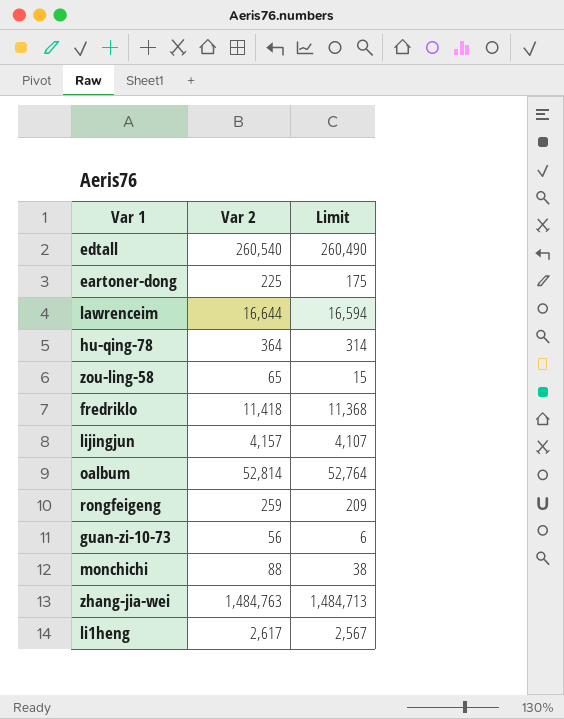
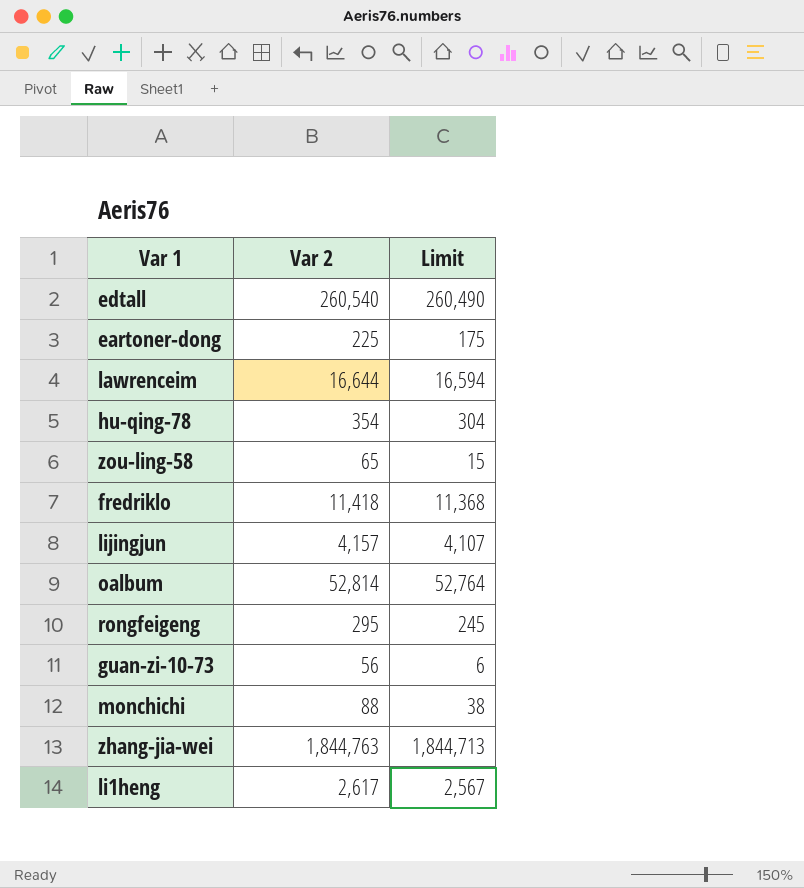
hu-qing-78 | Var 2: 364 -> 354
hu-qing-78 | Limit: 314 -> 304
rongfeigeng | Var 2: 259 -> 295
rongfeigeng | Limit: 209 -> 245
zhang-jia-wei | Var 2: 1,484,763 -> 1,844,763
zhang-jia-wei | Limit: 1,484,713 -> 1,844,713

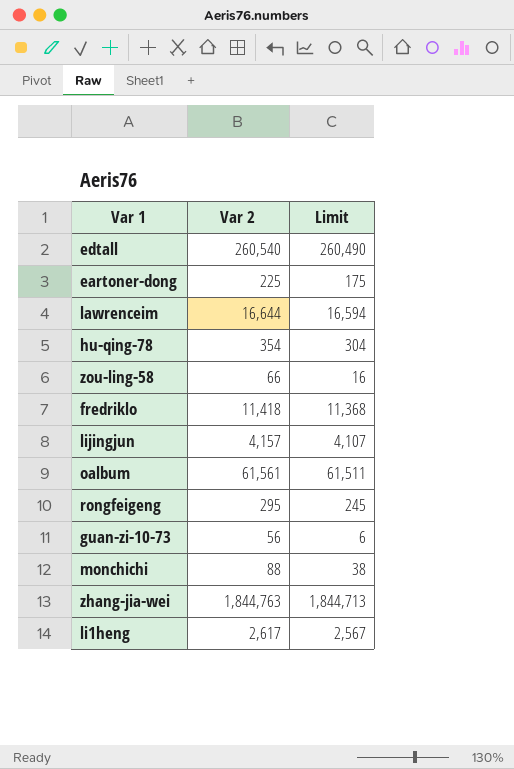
zou-ling-58 | Var 2: 65 -> 66
zou-ling-58 | Limit: 15 -> 16
oalbum | Var 2: 52,814 -> 61,561
oalbum | Limit: 52,764 -> 61,511

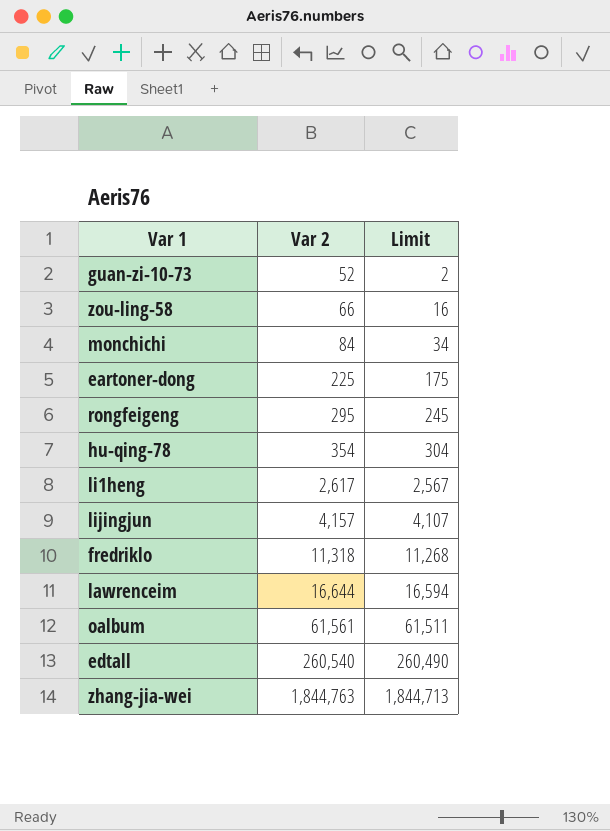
row order: none -> Var 2 ascending
guan-zi-10-73 | Var 2: 56 -> 52
guan-zi-10-73 | Limit: 6 -> 2
monchichi | Var 2: 88 -> 84
monchichi | Limit: 38 -> 34
fredriklo | Var 2: 11,418 -> 11,318
fredriklo | Limit: 11,368 -> 11,268

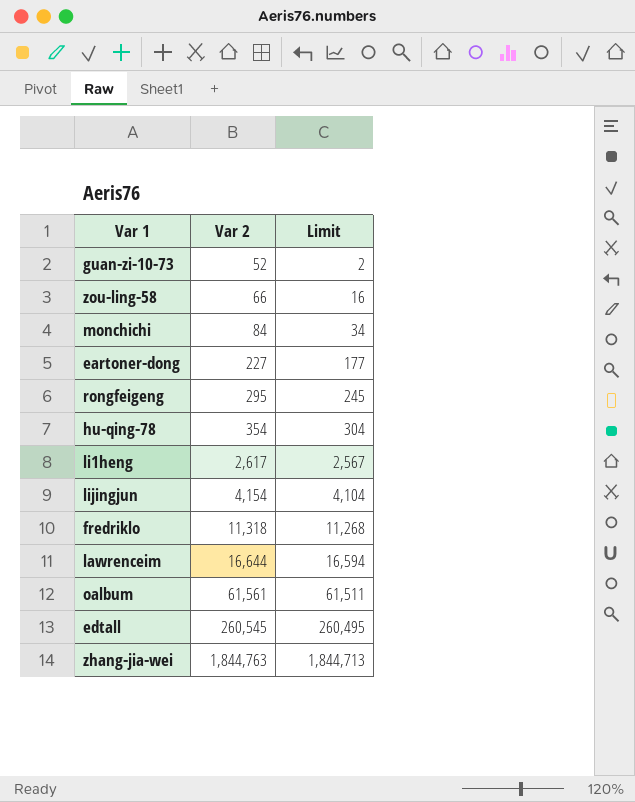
eartoner-dong | Var 2: 225 -> 227
eartoner-dong | Limit: 175 -> 177
lijingjun | Var 2: 4,157 -> 4,154
lijingjun | Limit: 4,107 -> 4,104
edtall | Var 2: 260,540 -> 260,545
edtall | Limit: 260,490 -> 260,495

